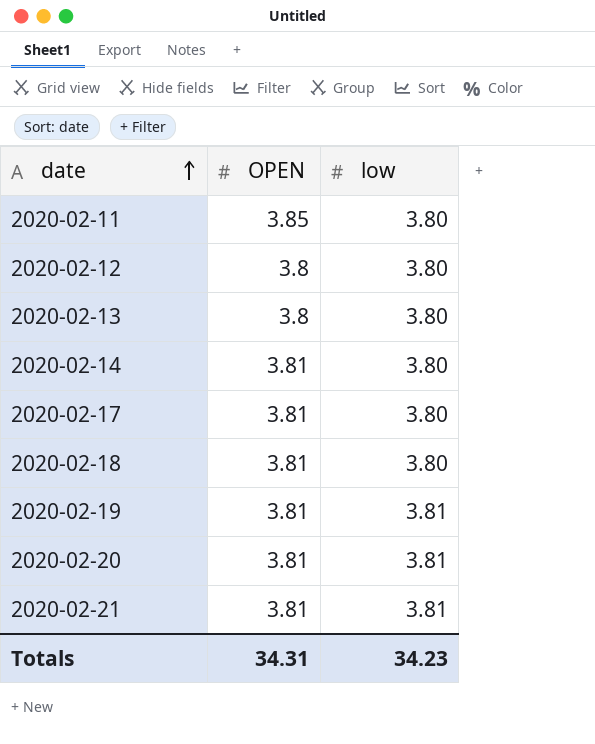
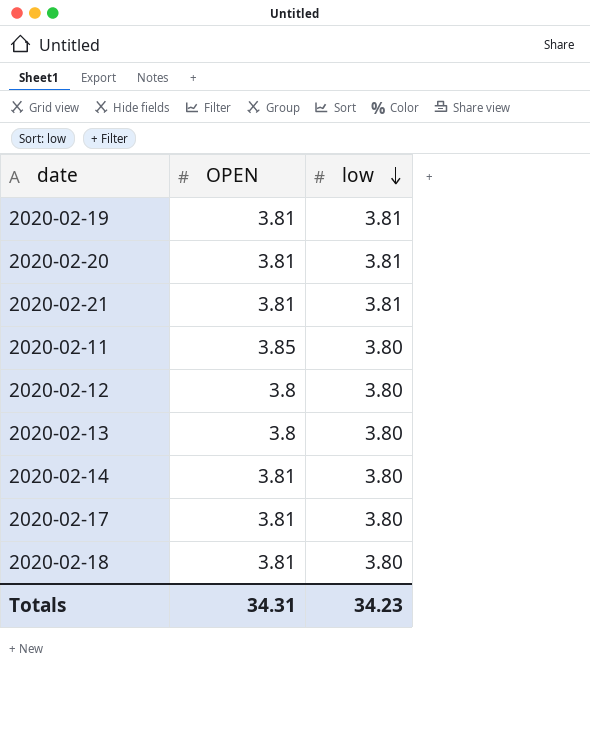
row order: date ascending -> low descending

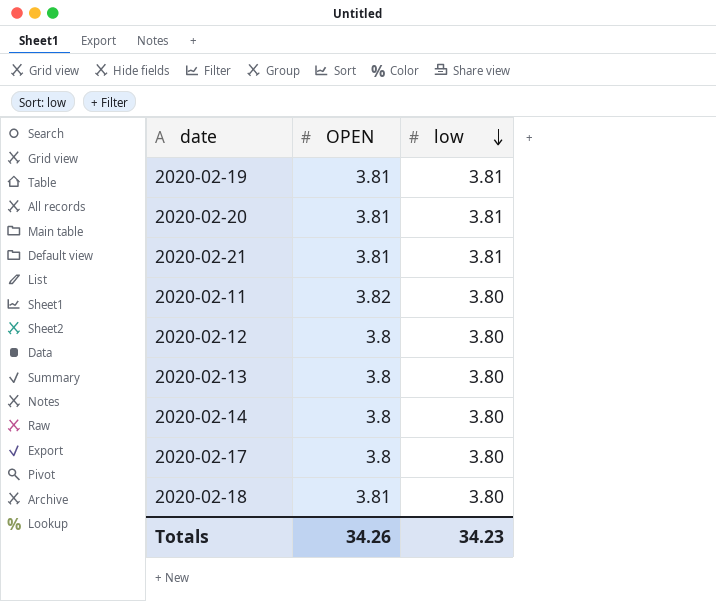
2020-02-11 | OPEN: 3.85 -> 3.82
2020-02-14 | OPEN: 3.81 -> 3.8
2020-02-17 | OPEN: 3.81 -> 3.8
Totals | OPEN: 34.31 -> 34.26

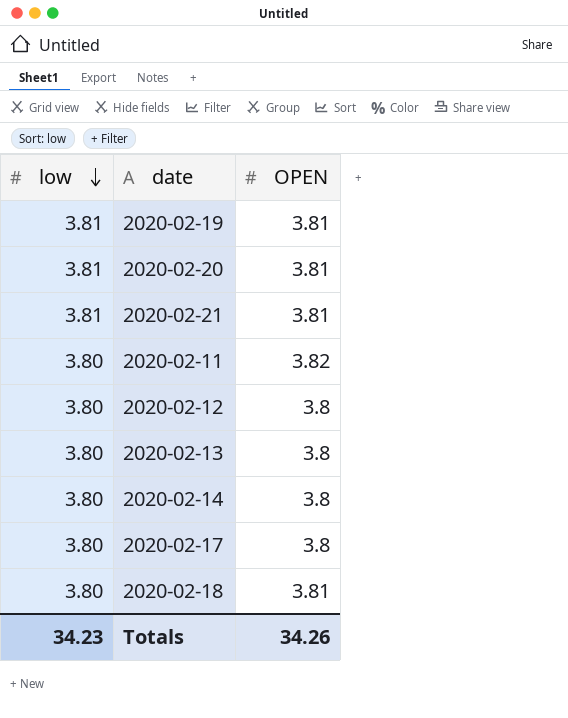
column low | position: 3 -> 1

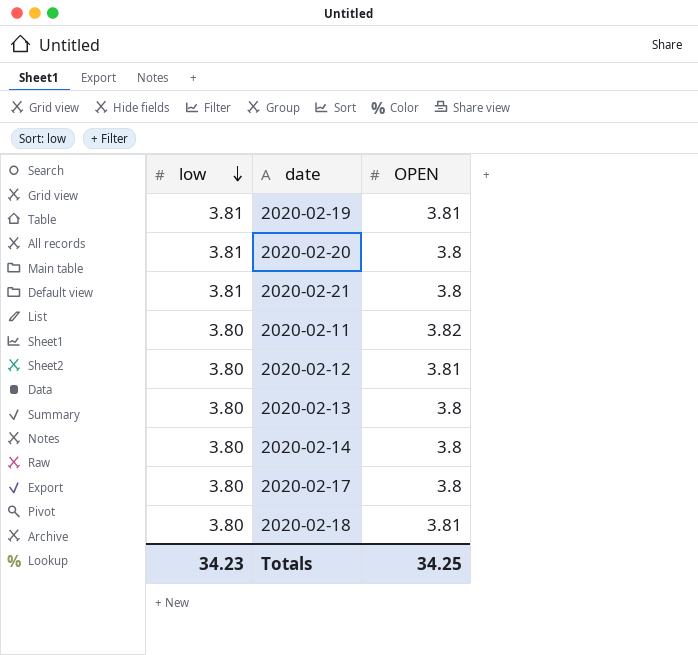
2020-02-20 | OPEN: 3.81 -> 3.8
2020-02-21 | OPEN: 3.81 -> 3.8
2020-02-12 | OPEN: 3.8 -> 3.81
Totals | OPEN: 34.26 -> 34.25

